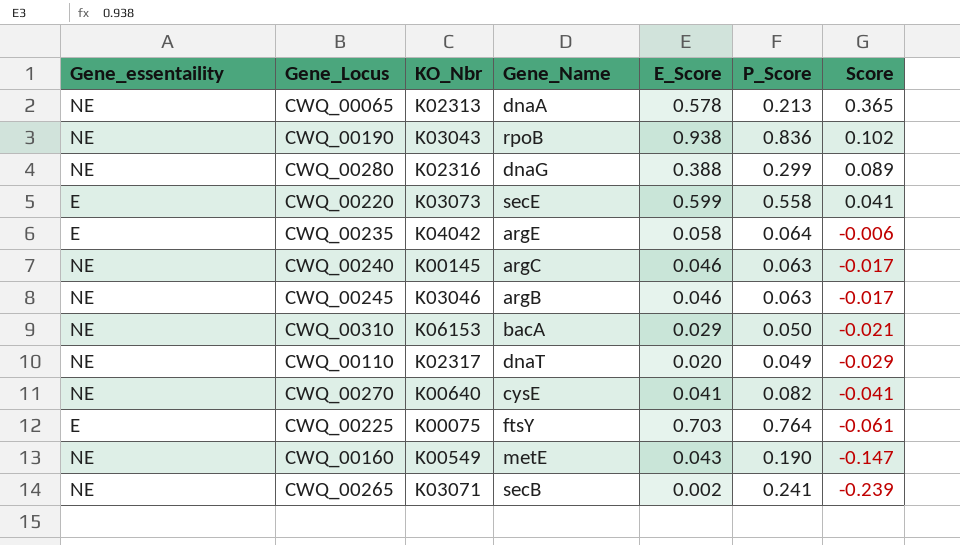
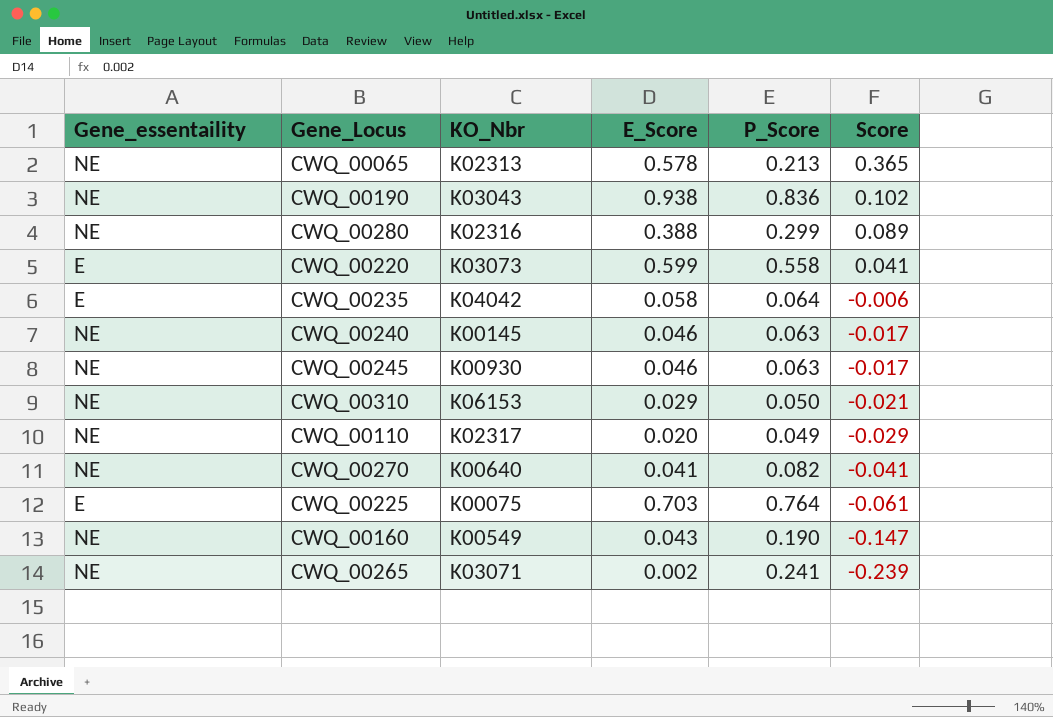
column Gene_Name | position: 4 -> none
CWQ_00245 | KO_Nbr: K03046 -> K00930

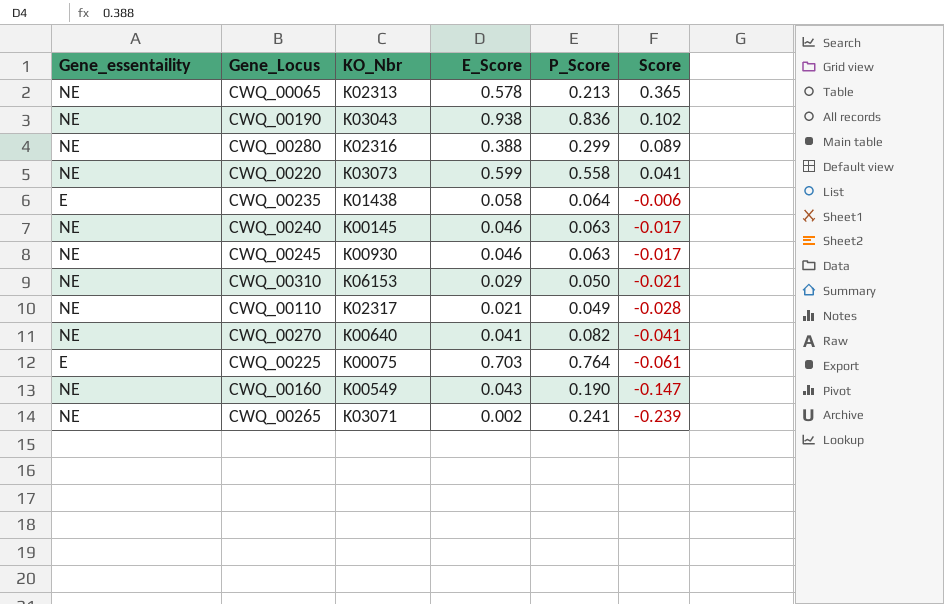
CWQ_00220 | Gene_essentaility: E -> NE
CWQ_00235 | KO_Nbr: K04042 -> K01438
CWQ_00110 | E_Score: 0.020 -> 0.021
CWQ_00110 | Score: -0.029 -> -0.028

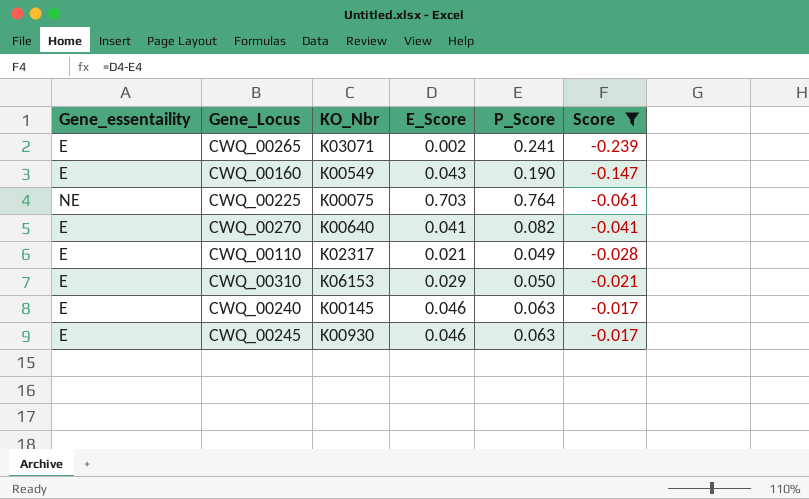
filter: none -> Score <= -0.017
row order: Score descending -> Score ascending
CWQ_00265 | Gene_essentaility: NE -> E
CWQ_00160 | Gene_essentaility: NE -> E
CWQ_00225 | Gene_essentaility: E -> NE
CWQ_00270 | Gene_essentaility: NE -> E
CWQ_00110 | Gene_essentaility: NE -> E
CWQ_00310 | Gene_essentaility: NE -> E
CWQ_00240 | Gene_essentaility: NE -> E
CWQ_00245 | Gene_essentaility: NE -> E

